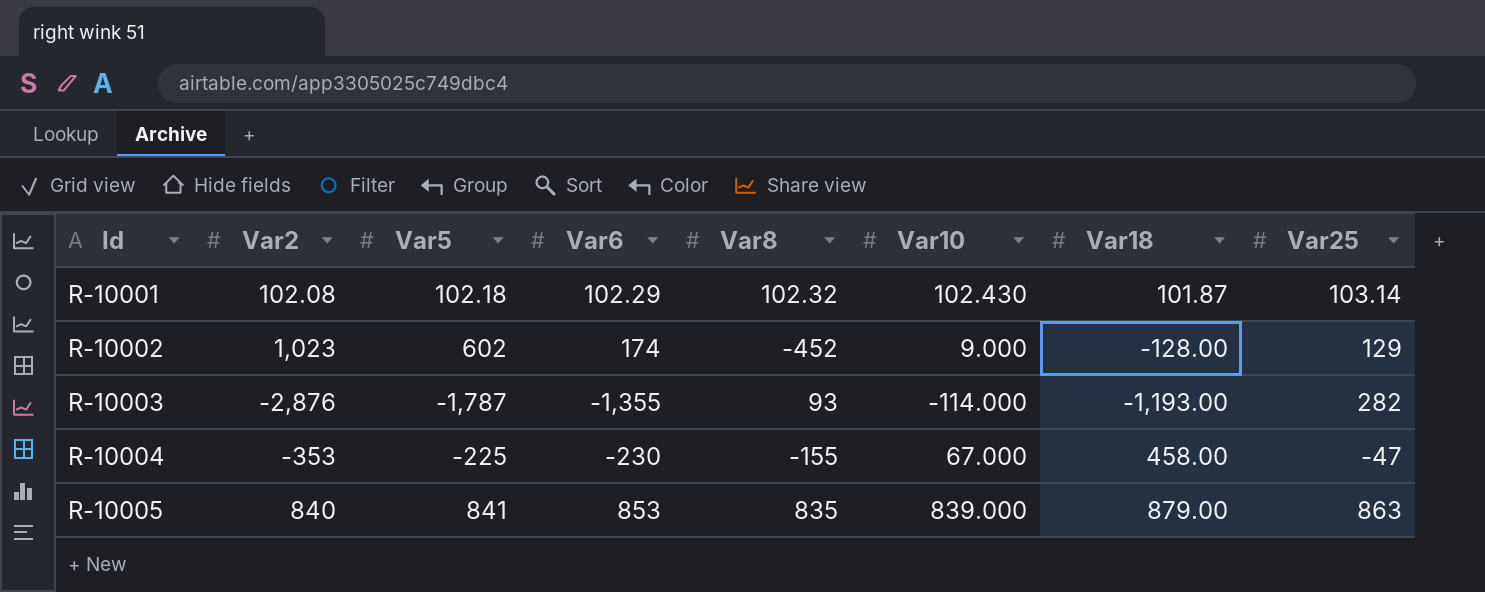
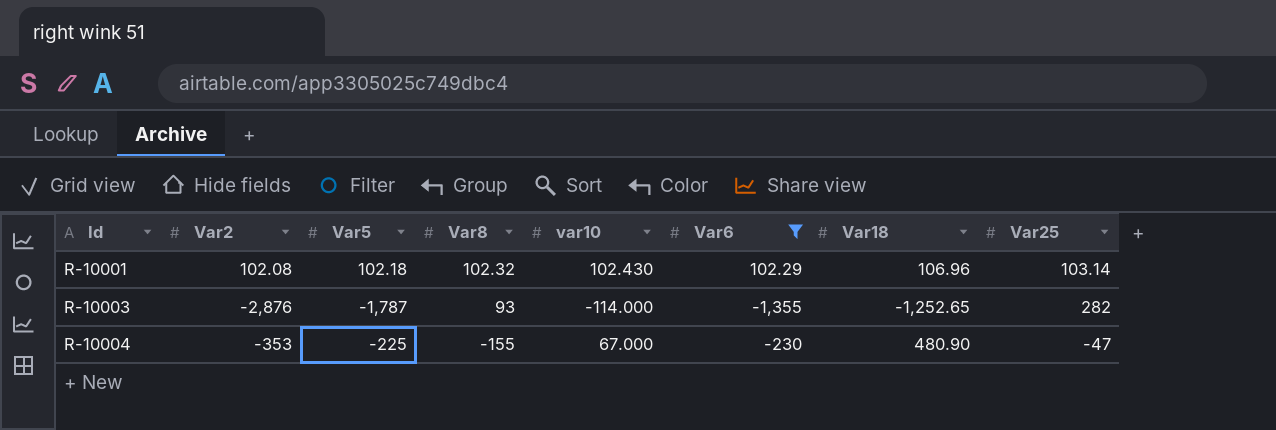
filter: none -> Var6 <= 102.29
column name: Var10 -> var10
column Var6 | position: 4 -> 6
R-10001 | Var18: 101.87 -> 106.96
R-10003 | Var18: -1,193.00 -> -1,252.65
R-10004 | Var18: 458.00 -> 480.90

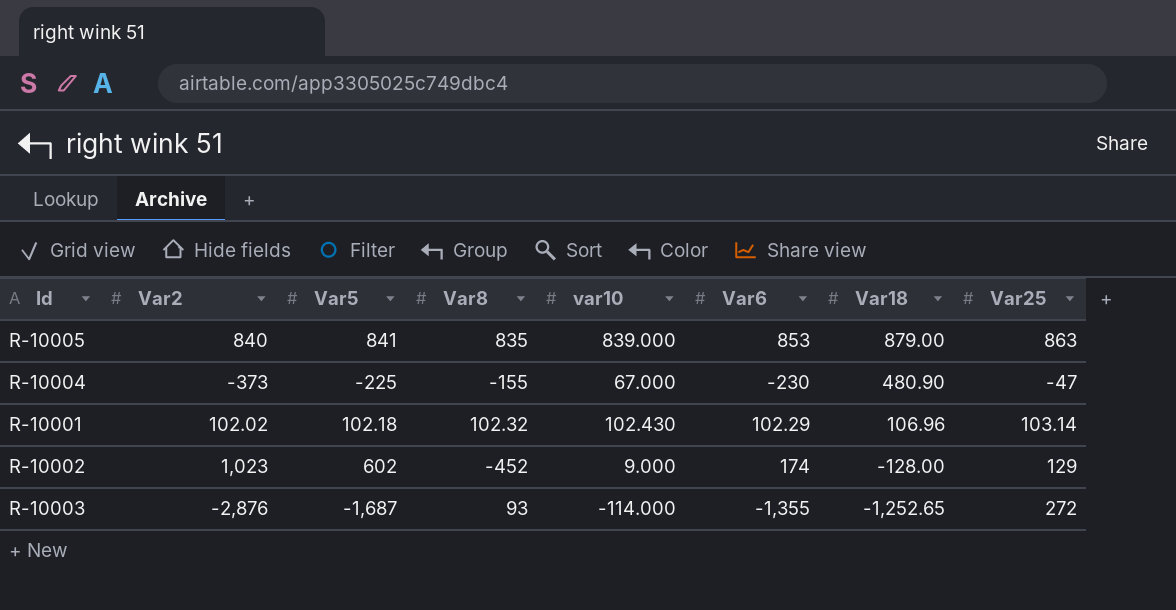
filter: Var6 <= 102.29 -> none
row order: Id ascending -> Var18 descending
R-10004 | Var2: -353 -> -373
R-10001 | Var2: 102.08 -> 102.02
R-10003 | Var5: -1,787 -> -1,687
R-10003 | Var25: 282 -> 272

